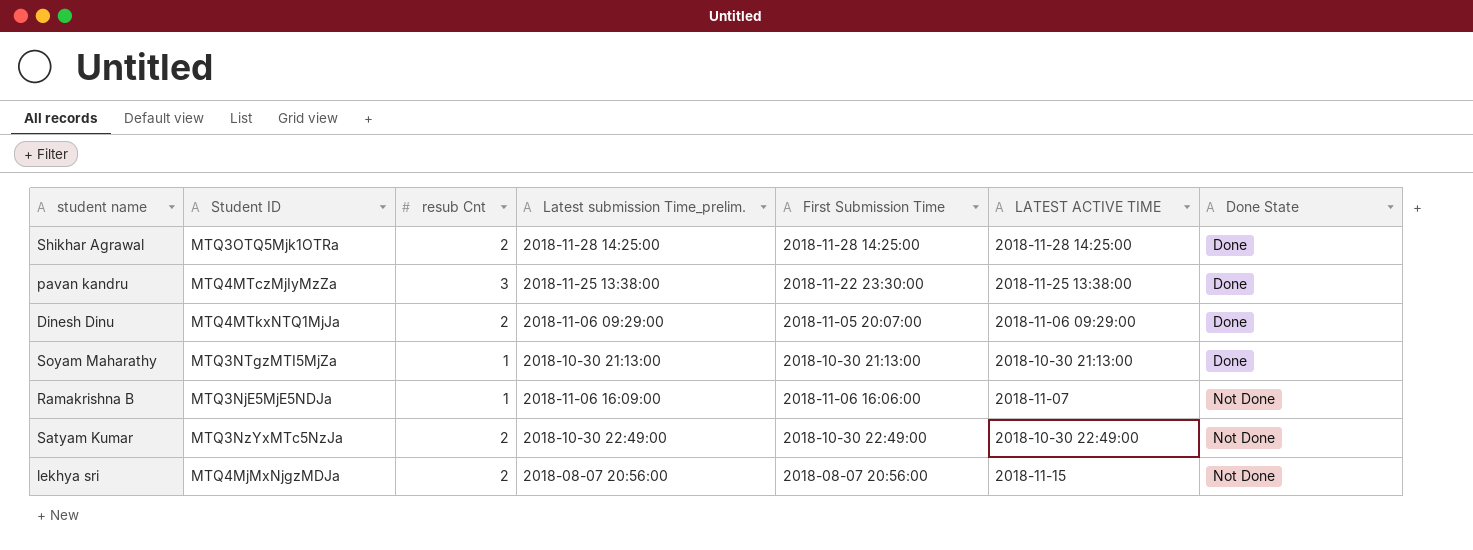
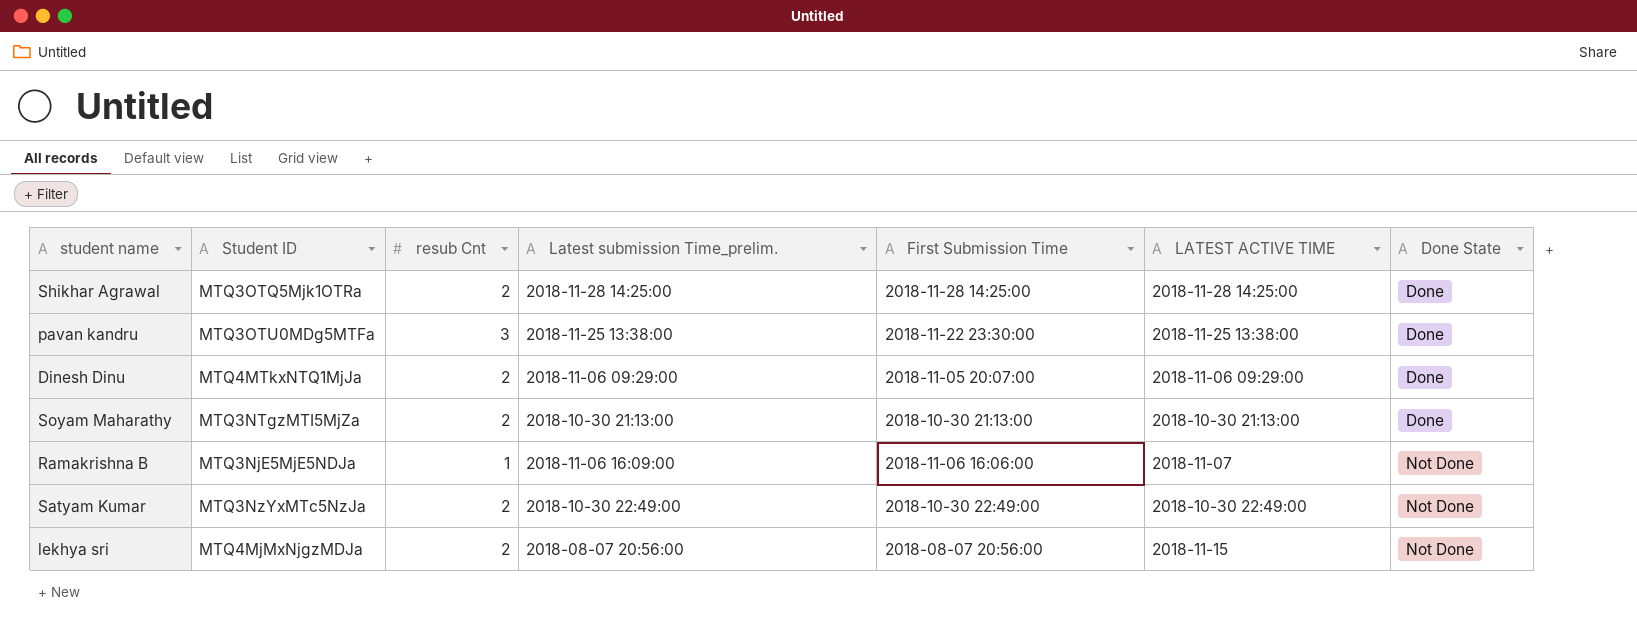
pavan kandru | Student ID: MTQ4MTczMjIyMzZa -> MTQ3OTU0MDg5MTFa
Soyam Maharathy | resub Cnt: 1 -> 2

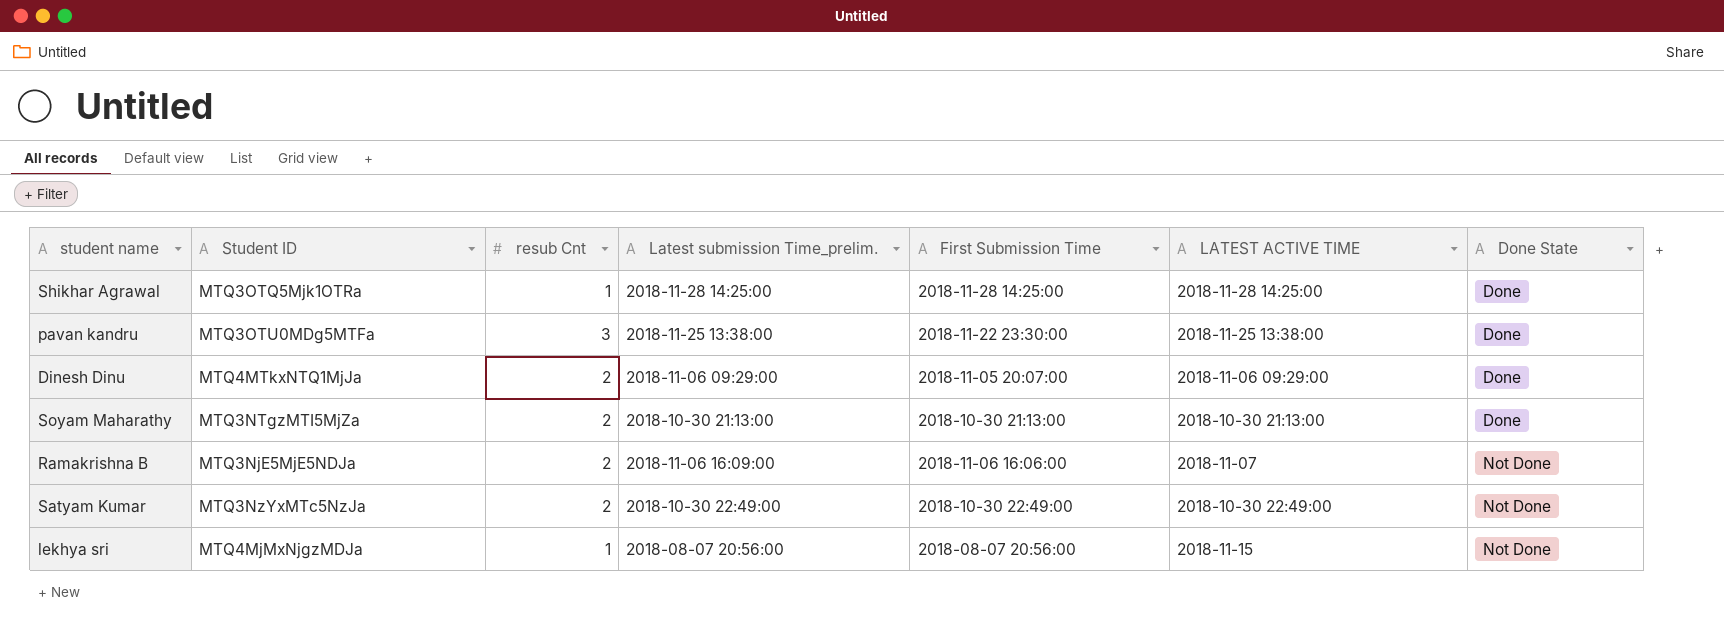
Shikhar Agrawal | resub Cnt: 2 -> 1
Ramakrishna B | resub Cnt: 1 -> 2
lekhya sri | resub Cnt: 2 -> 1

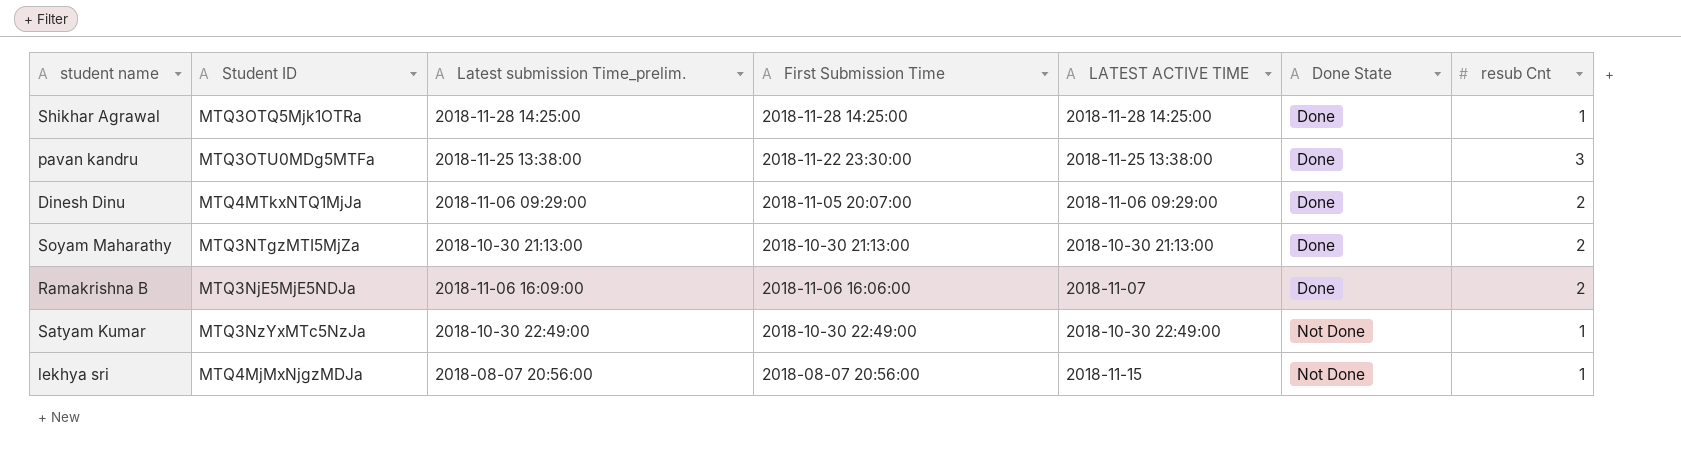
column resub Cnt | position: 3 -> 7
Ramakrishna B | Done State: Not Done -> Done
Satyam Kumar | resub Cnt: 2 -> 1

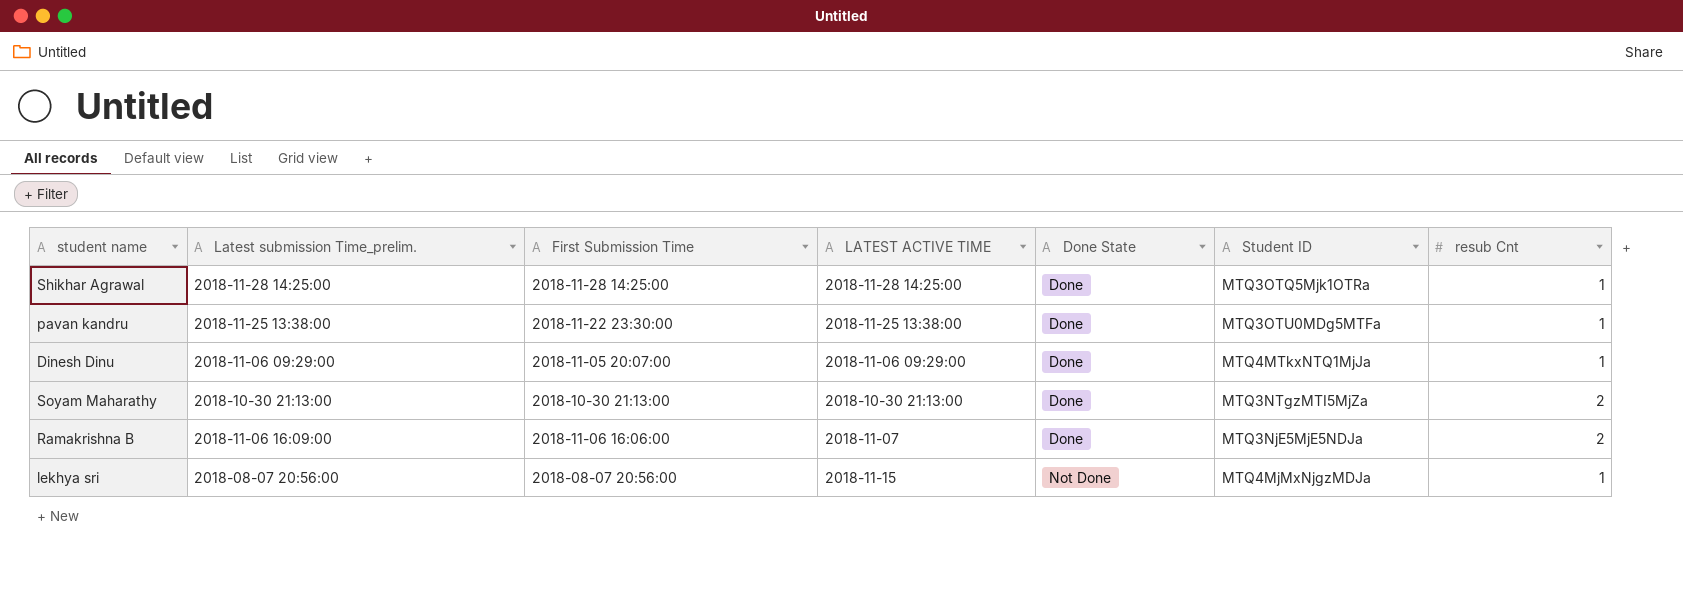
column Student ID | position: 2 -> 6
row Satyam Kumar: MTQ3NzYxMTc5NzJa | 2018-10-30 22:49:00 | 2018-10-30 22:49:00 | 2018-10-30 22:49:00 | Not Done | 1 -> none
pavan kandru | resub Cnt: 3 -> 1
Dinesh Dinu | resub Cnt: 2 -> 1

